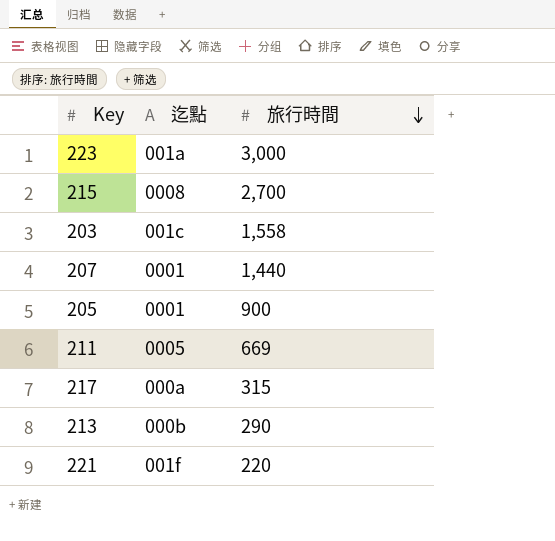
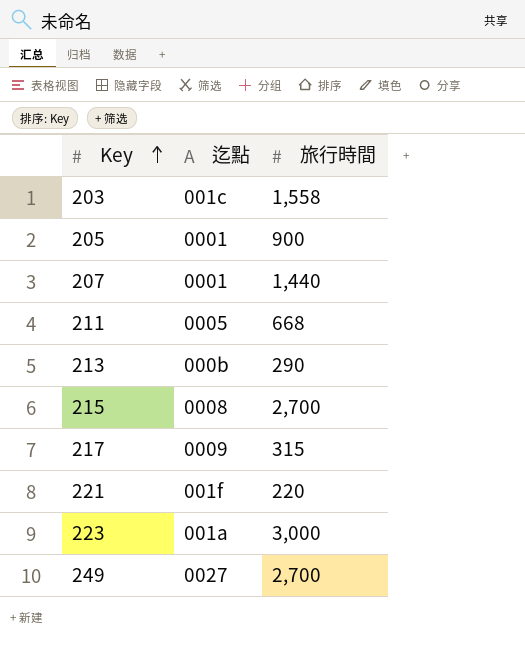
row order: 旅行時間 descending -> Key ascending
211 | 旅行時間: 669 -> 668
217 | 迄點: 000a -> 0009
row 249: none -> 0027 | 2,700

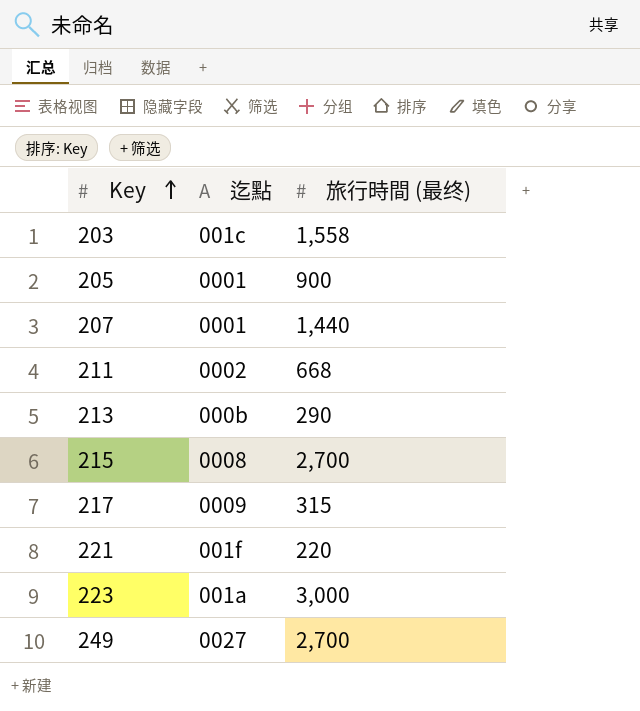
column name: 旅行時間 -> 旅行時間 (最终)
211 | 迄點: 0005 -> 0002

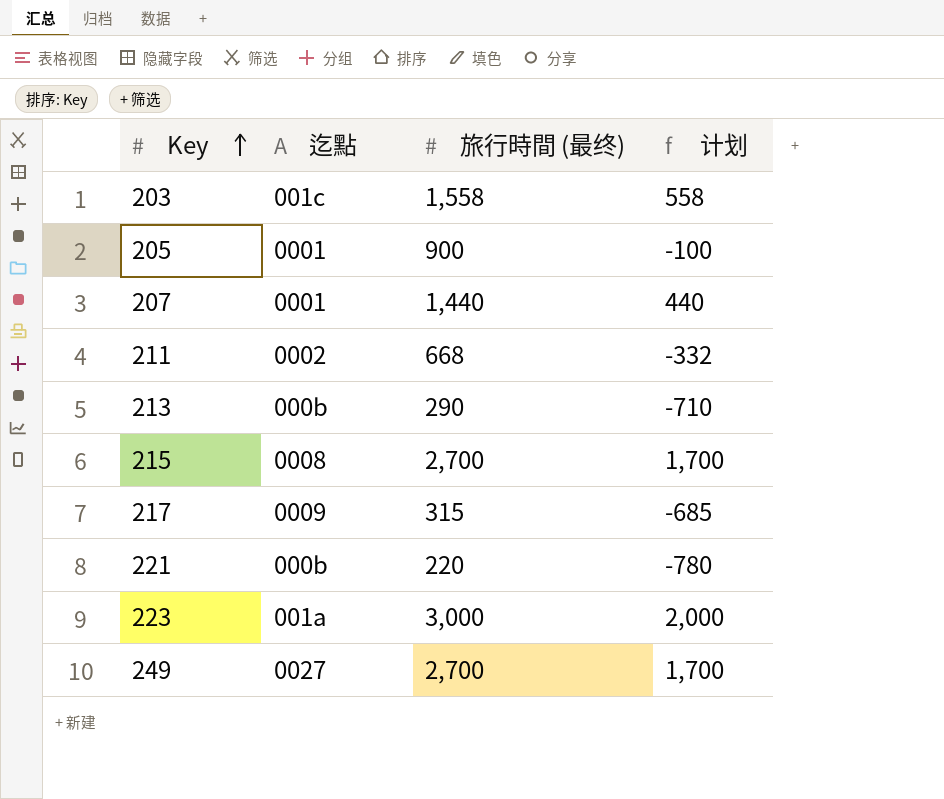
column 计划 | formula: none -> [旅行時間 (最终)] - 1000
221 | 迄點: 001f -> 000b

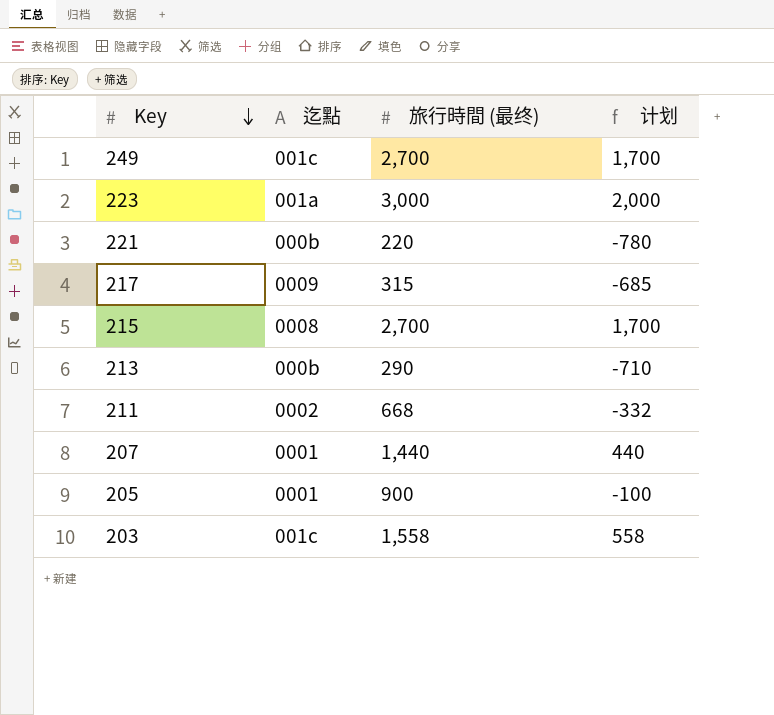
row order: Key ascending -> Key descending
249 | 迄點: 0027 -> 001c

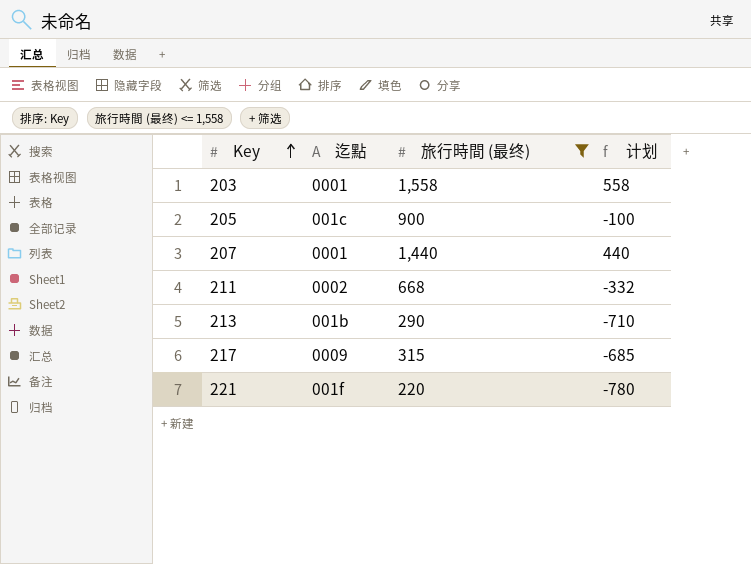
filter: none -> 旅行時間 (最终) <= 1,558
row order: Key descending -> Key ascending
203 | 迄點: 001c -> 0001
205 | 迄點: 0001 -> 001c
213 | 迄點: 000b -> 001b
221 | 迄點: 000b -> 001f

